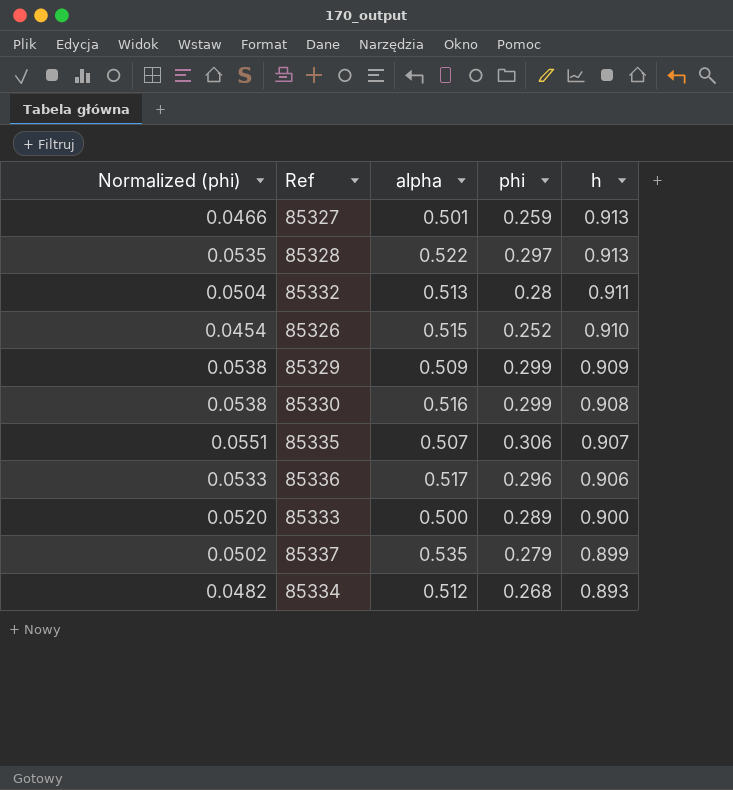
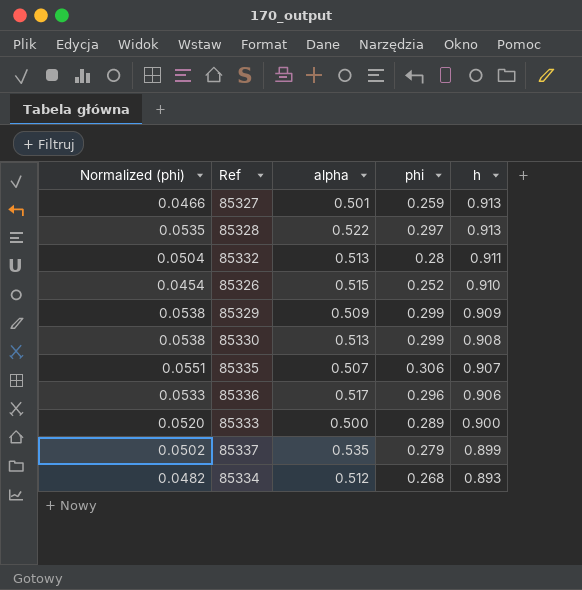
85330 | alpha: 0.516 -> 0.513

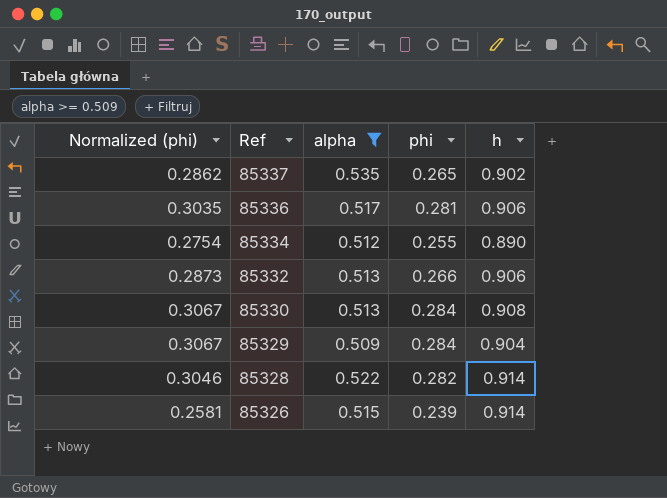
filter: none -> alpha >= 0.509
row order: h descending -> Ref descending
column Normalized (phi) | formula: [phi] * 0.18 -> [phi] * 1.08
85337 | phi: 0.279 -> 0.265
85337 | h: 0.899 -> 0.902
85336 | phi: 0.296 -> 0.281
85334 | phi: 0.268 -> 0.255
85334 | h: 0.893 -> 0.890
85332 | phi: 0.28 -> 0.266
85332 | h: 0.911 -> 0.906
85330 | phi: 0.299 -> 0.284
85329 | phi: 0.299 -> 0.284
85329 | h: 0.909 -> 0.904
85328 | phi: 0.297 -> 0.282
85328 | h: 0.913 -> 0.914
85326 | phi: 0.252 -> 0.239
85326 | h: 0.910 -> 0.914

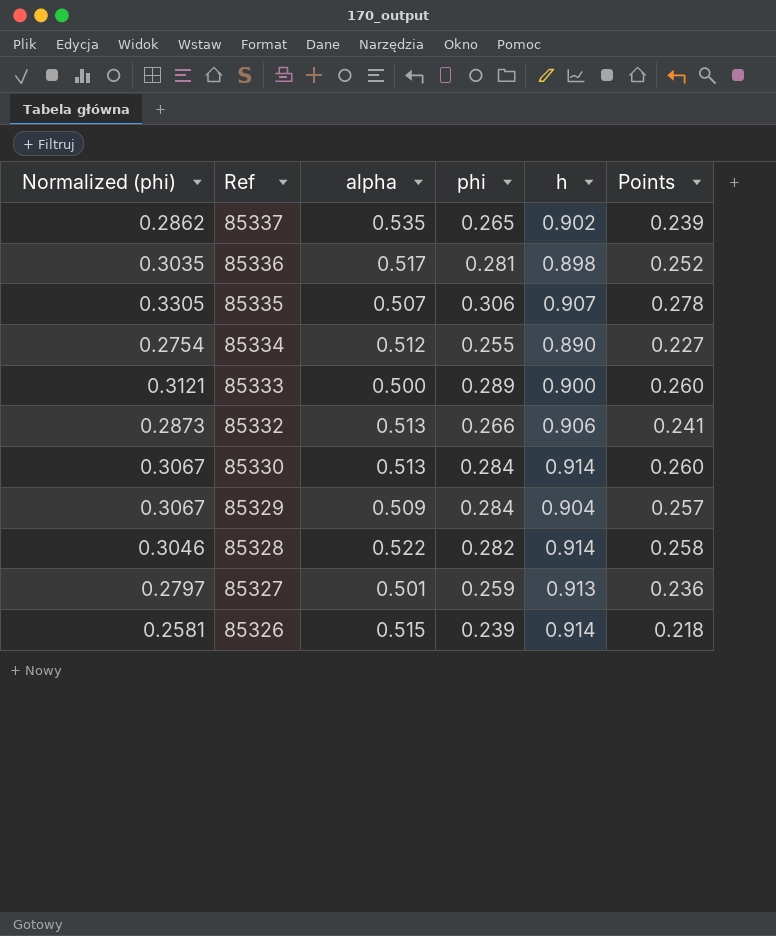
filter: alpha >= 0.509 -> none
column Points | formula: none -> [phi] * [h]
85336 | h: 0.906 -> 0.898
85330 | h: 0.908 -> 0.914

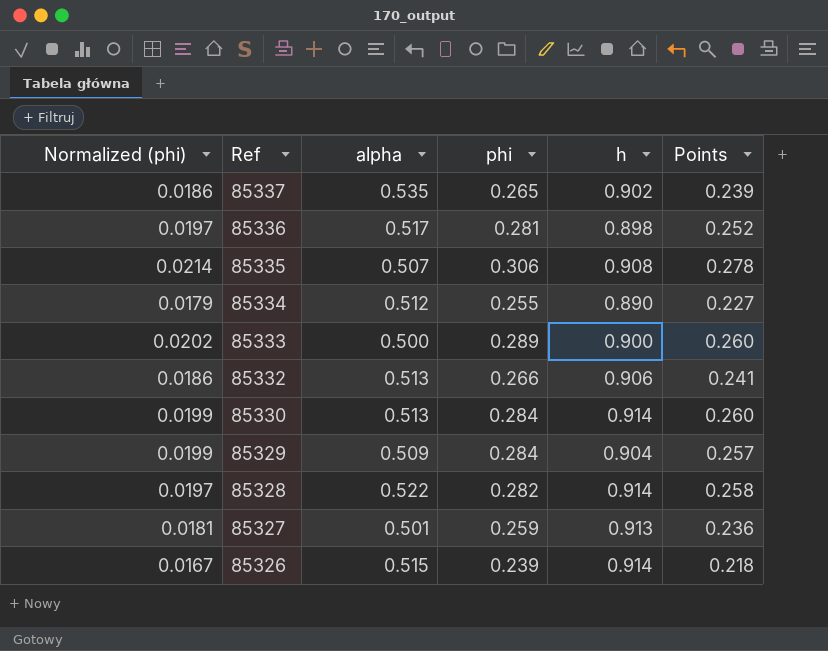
column Normalized (phi) | formula: [phi] * 1.08 -> [phi] * 0.07
85335 | h: 0.907 -> 0.908

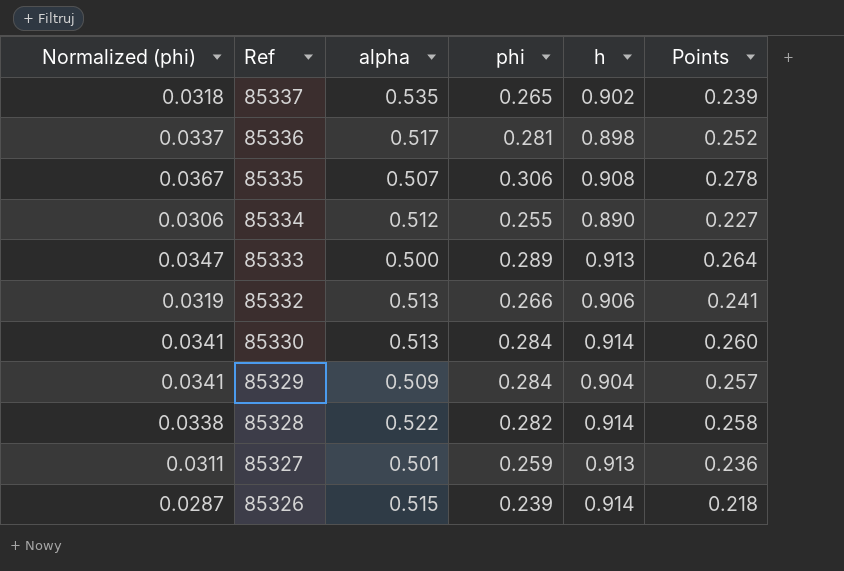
column Normalized (phi) | formula: [phi] * 0.07 -> [phi] * 0.12
85333 | h: 0.900 -> 0.913
85333 | Points: 0.260 -> 0.264

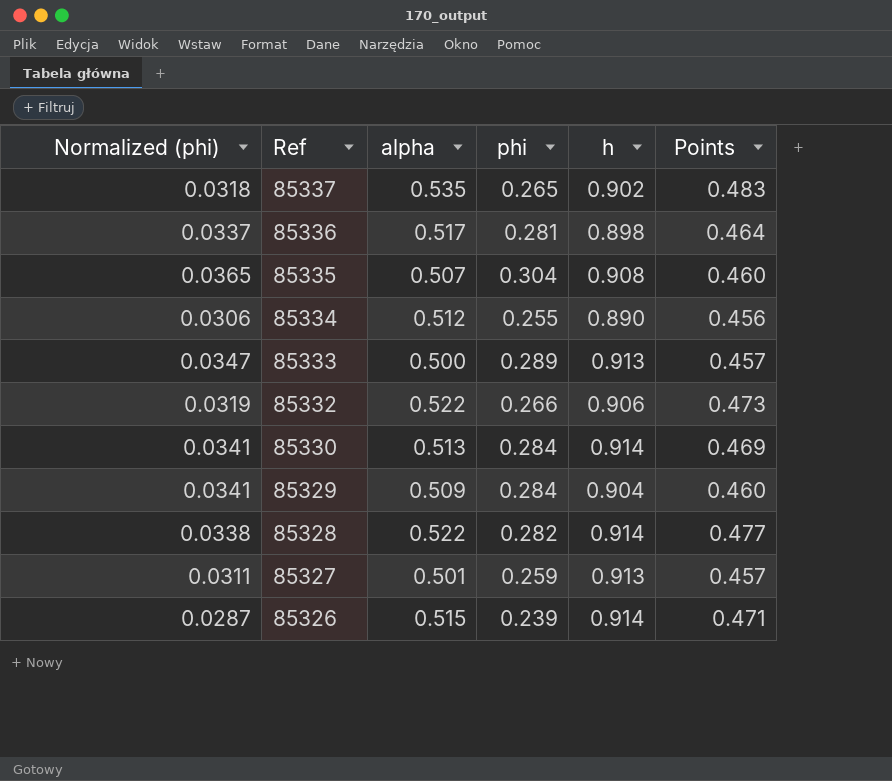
column Points | formula: [phi] * [h] -> [alpha] * [h]
85335 | Normalized (phi): 0.0367 -> 0.0365
85335 | phi: 0.306 -> 0.304
85332 | alpha: 0.513 -> 0.522

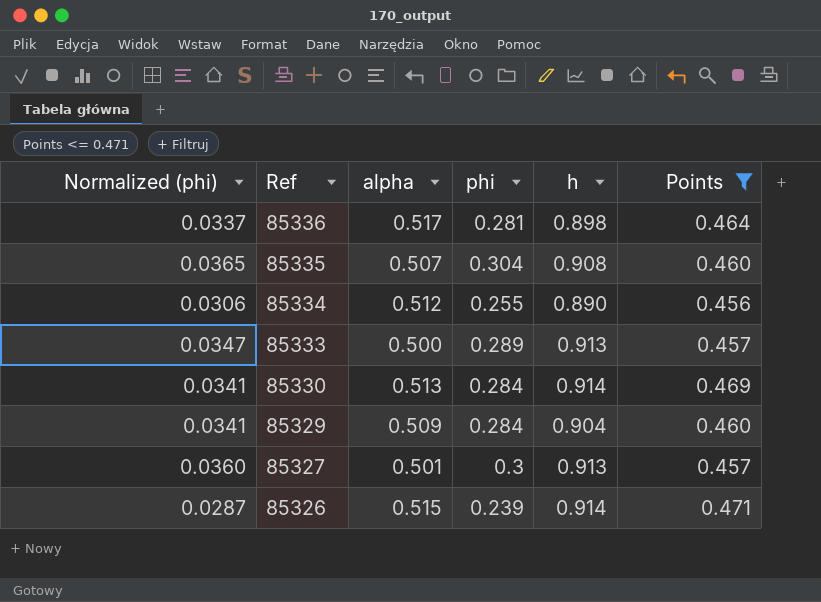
filter: none -> Points <= 0.471
85327 | Normalized (phi): 0.0311 -> 0.0360
85327 | phi: 0.259 -> 0.3

